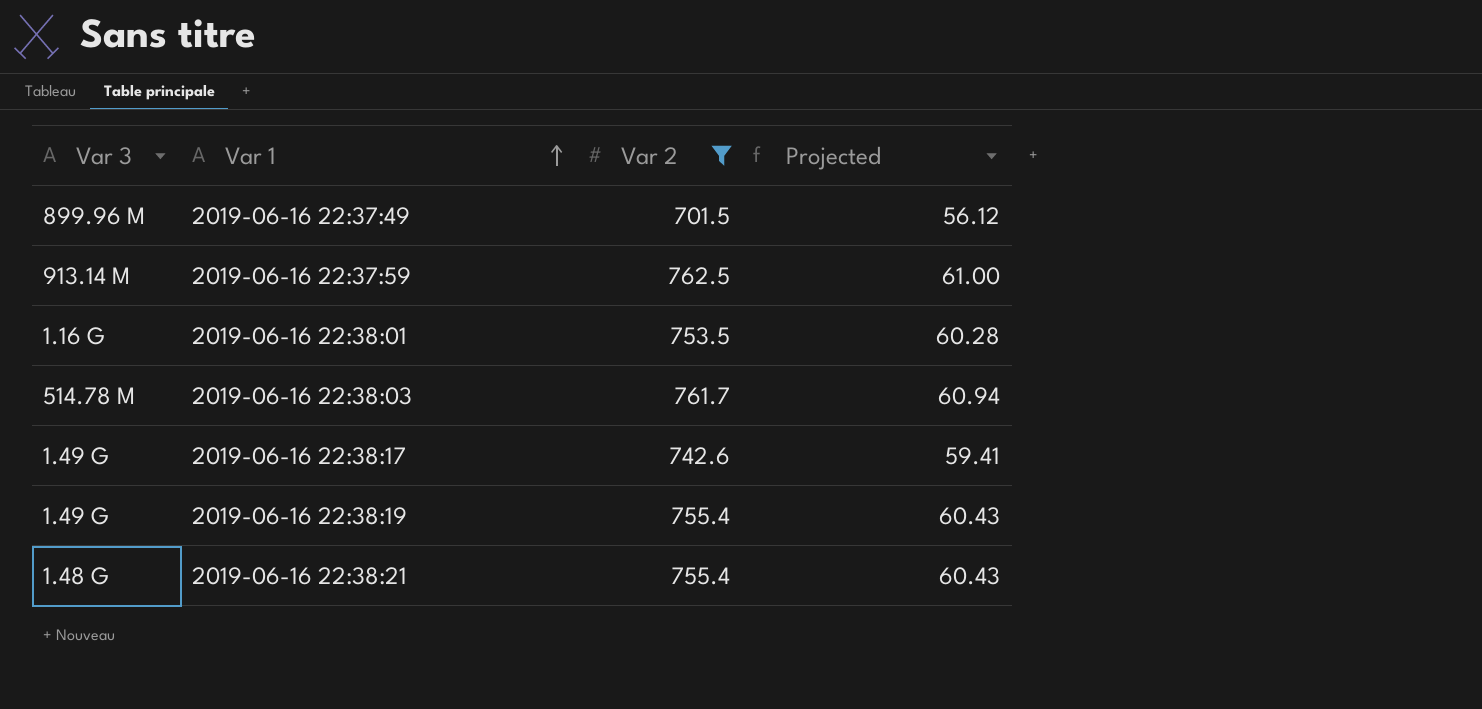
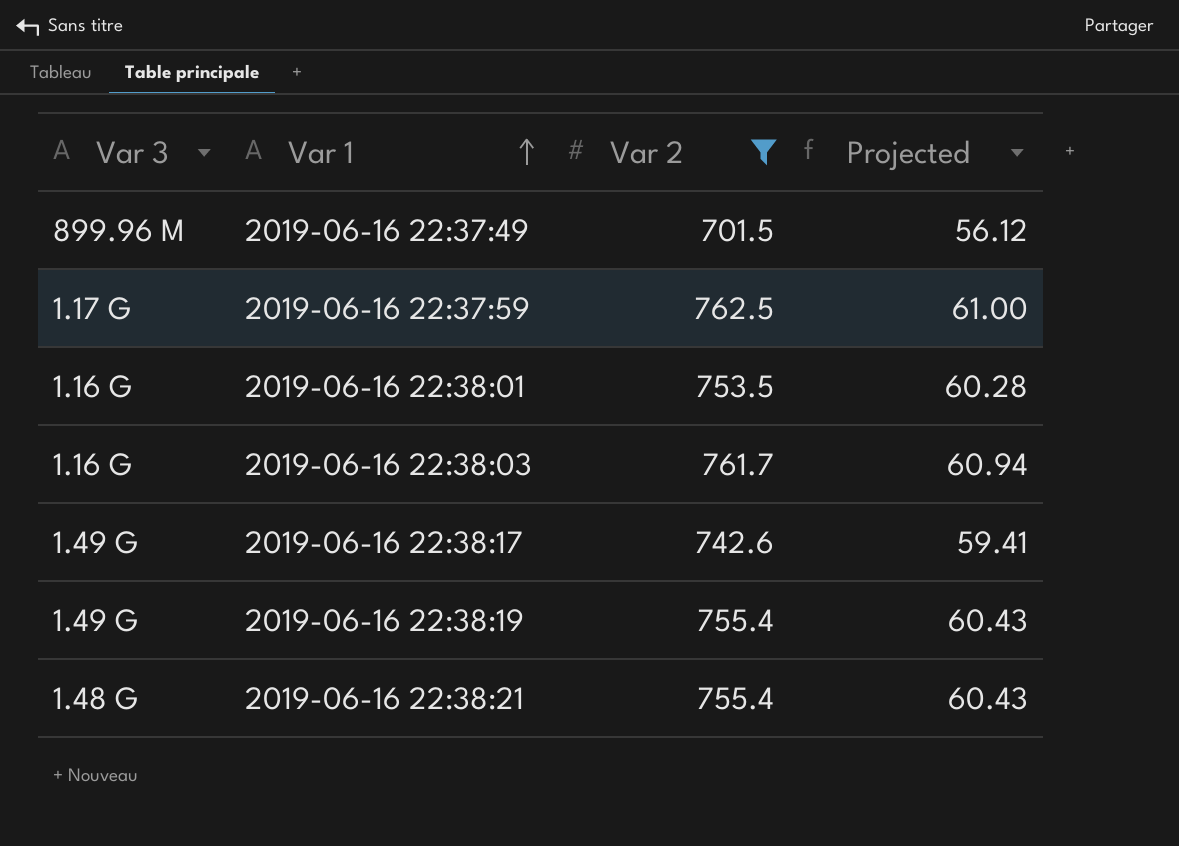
2019-06-16 22:37:59 | Var 3: 913.14 M -> 1.17 G
2019-06-16 22:38:03 | Var 3: 514.78 M -> 1.16 G

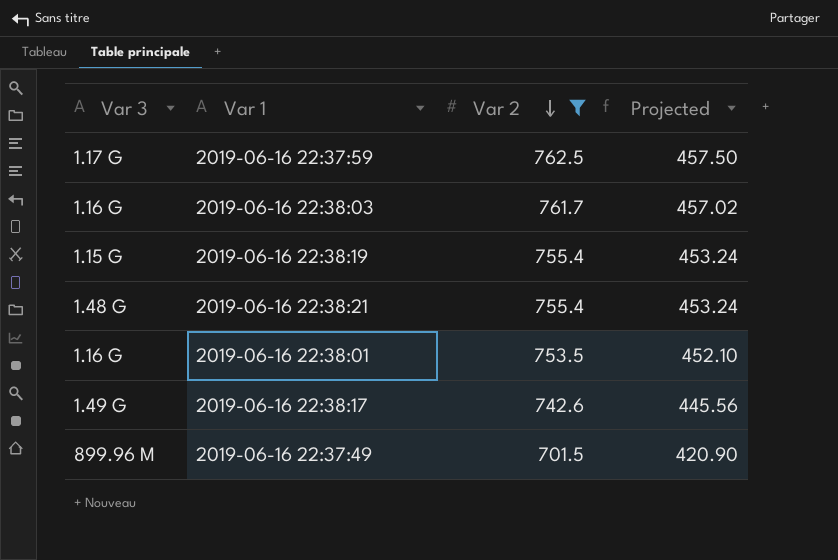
row order: Var 1 ascending -> Var 2 descending
column Projected | formula: [Var 2] * 0.08 -> [Var 2] * 0.6
2019-06-16 22:38:19 | Var 3: 1.49 G -> 1.15 G

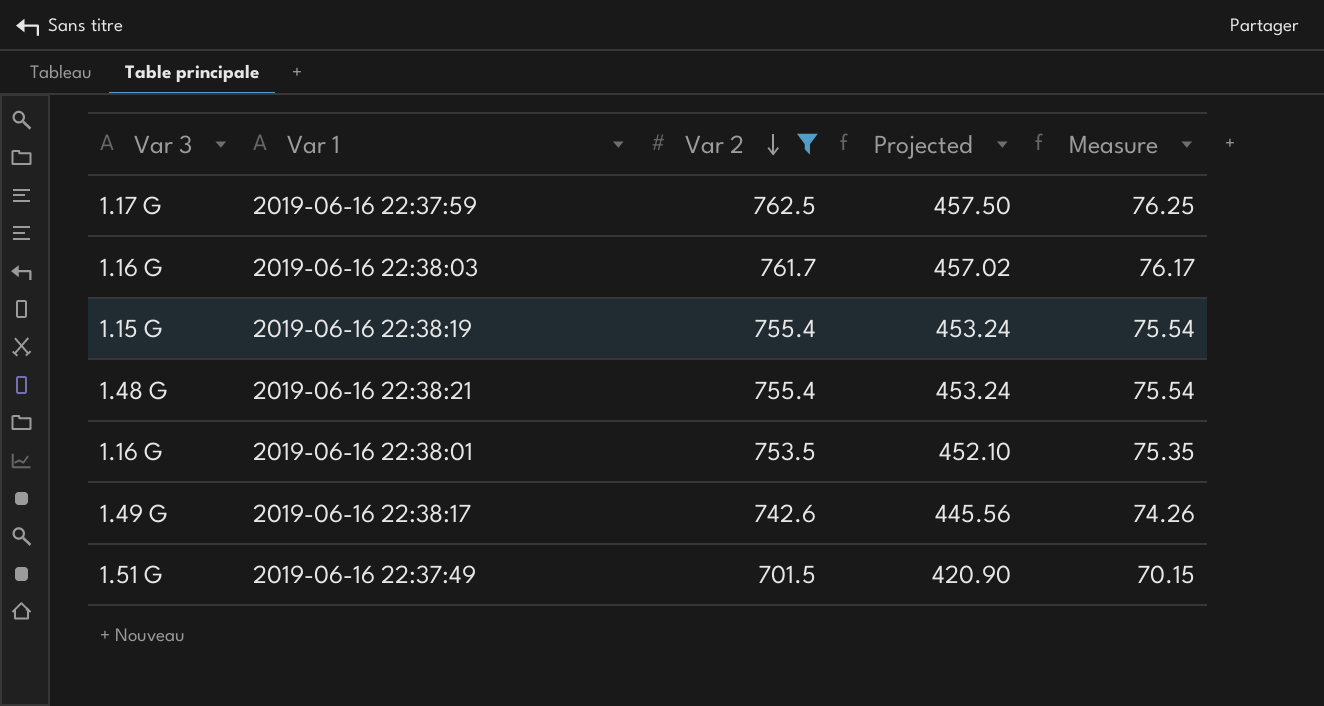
column Measure | formula: none -> [Var 2] * 0.1
2019-06-16 22:37:49 | Var 3: 899.96 M -> 1.51 G

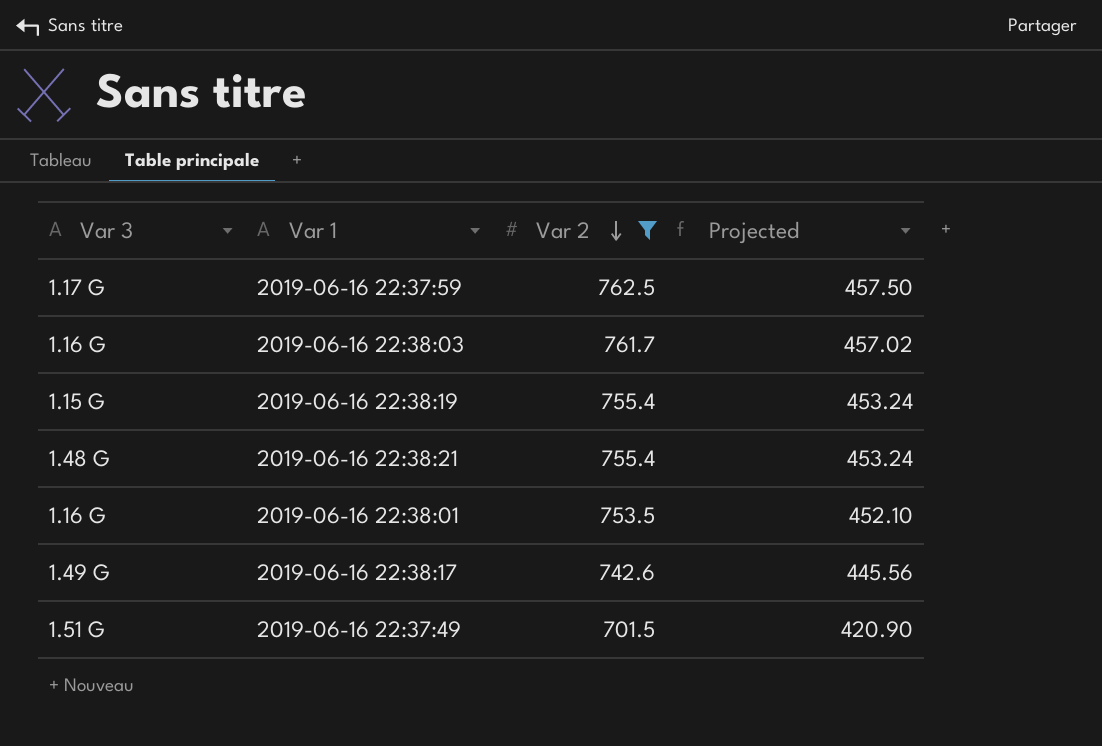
column Measure | formula: [Var 2] * 0.1 -> none

